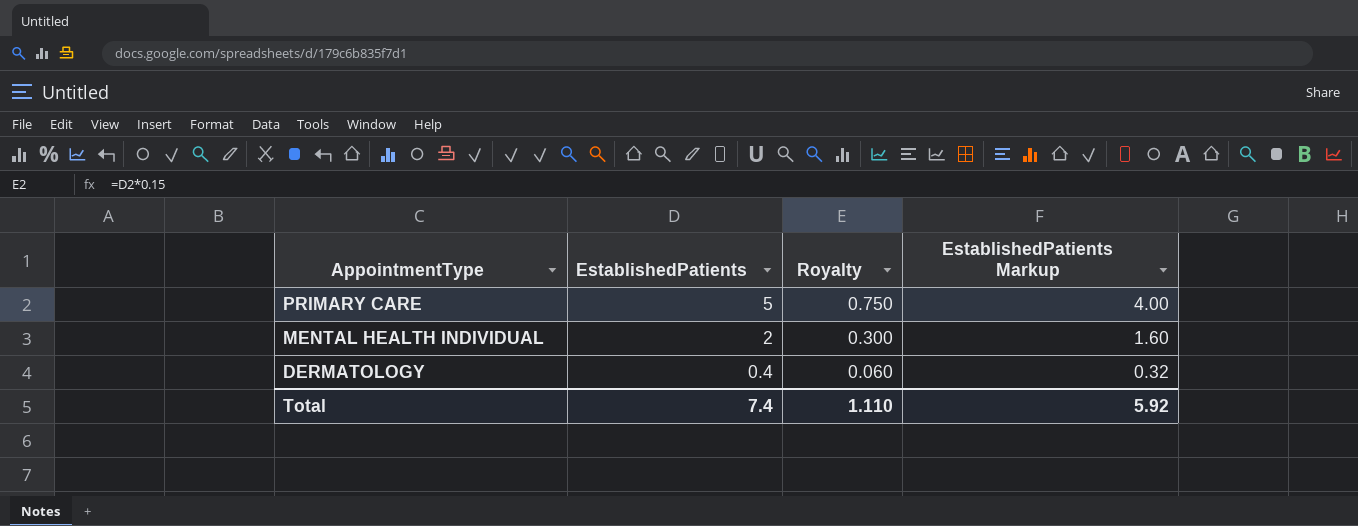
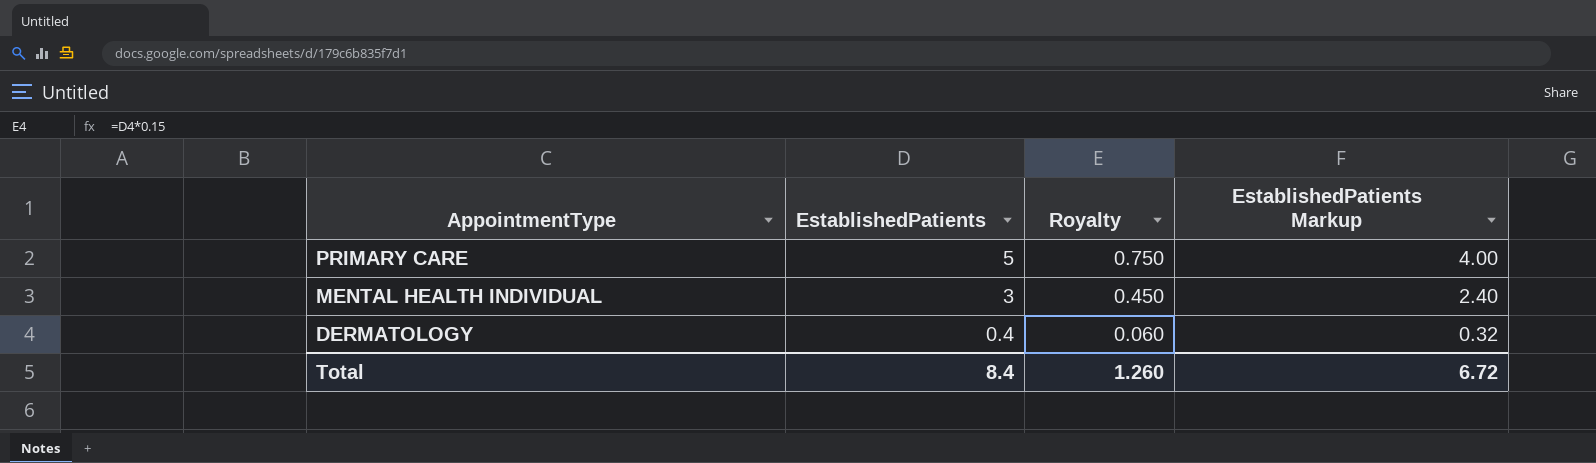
MENTAL HEALTH INDIVIDUAL | EstablishedPatients: 2 -> 3
MENTAL HEALTH INDIVIDUAL | Royalty: 0.300 -> 0.450
MENTAL HEALTH INDIVIDUAL | EstablishedPatients Markup: 1.60 -> 2.40
Total | EstablishedPatients: 7.4 -> 8.4
Total | Royalty: 1.110 -> 1.260
Total | EstablishedPatients Markup: 5.92 -> 6.72

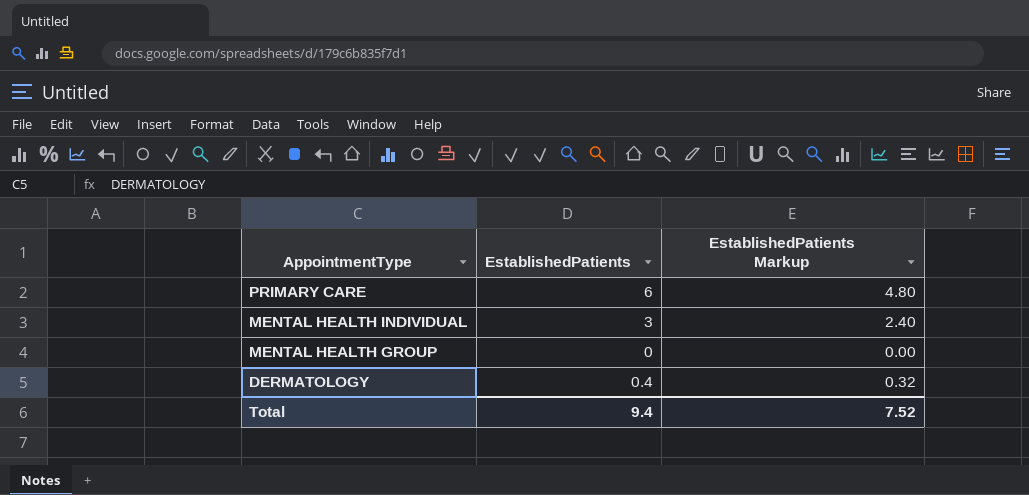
column Royalty | formula: [EstablishedPatients] * 0.15 -> none
PRIMARY CARE | EstablishedPatients: 5 -> 6
PRIMARY CARE | EstablishedPatients Markup: 4.00 -> 4.80
row MENTAL HEALTH GROUP: none -> 0 | 0.00
Total | EstablishedPatients: 8.4 -> 9.4
Total | EstablishedPatients Markup: 6.72 -> 7.52

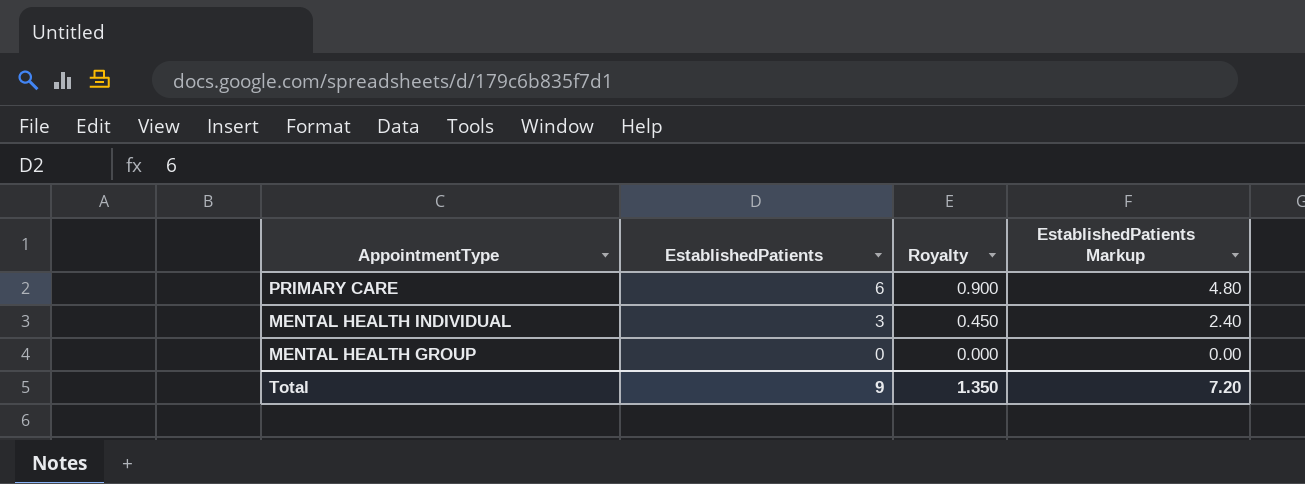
column Royalty | formula: none -> [EstablishedPatients] * 0.15
row DERMATOLOGY: 0.4 | 0.32 -> none
Total | EstablishedPatients: 9.4 -> 9
Total | EstablishedPatients Markup: 7.52 -> 7.20

